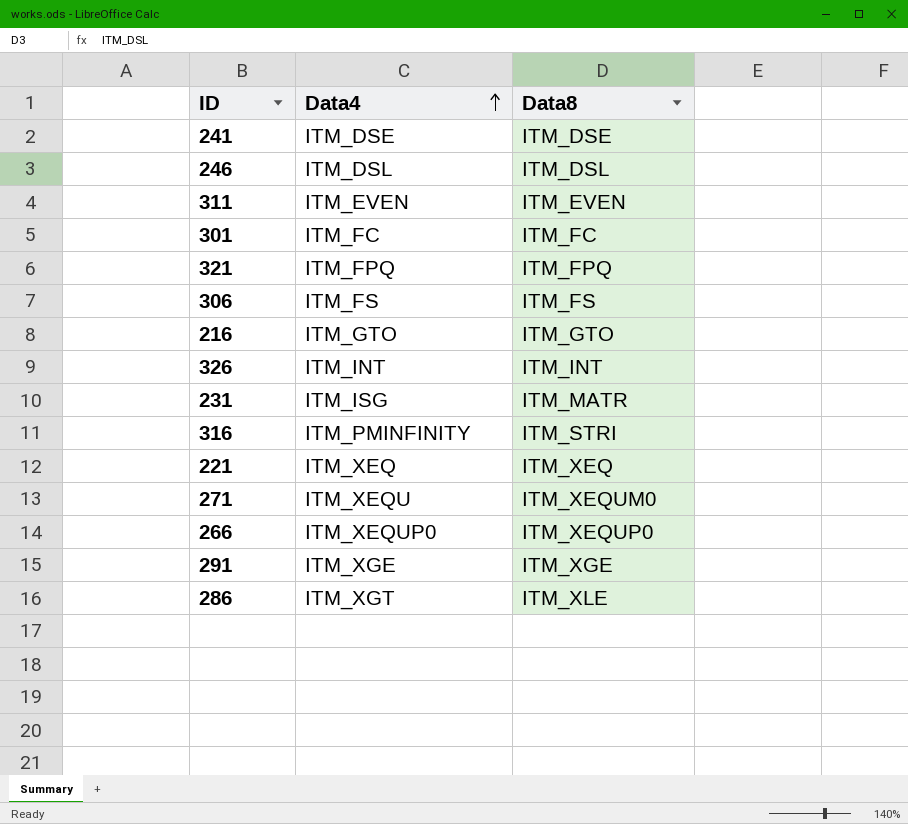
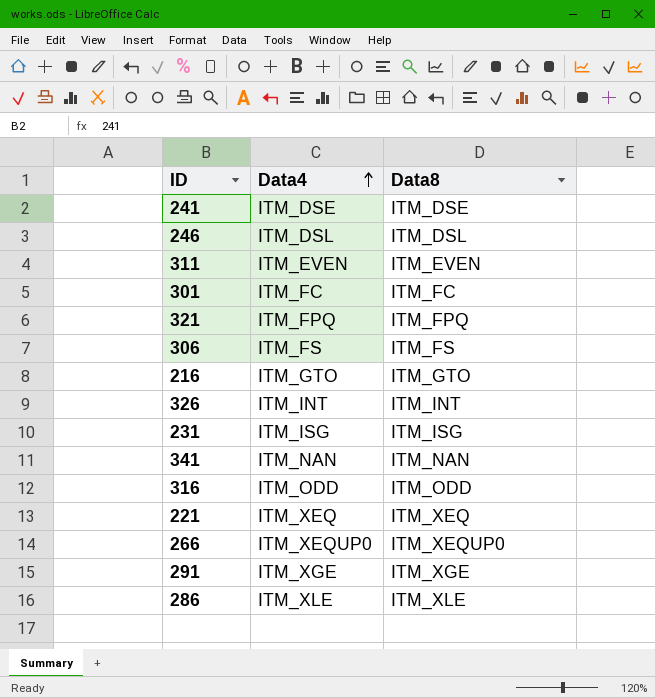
row 271: ITM_XEQU | ITM_XEQUM0 -> none
231 | Data8: ITM_MATR -> ITM_ISG
row 341: none -> ITM_NAN | ITM_NAN
316 | Data4: ITM_PMINFINITY -> ITM_ODD
316 | Data8: ITM_STRI -> ITM_ODD
286 | Data4: ITM_XGT -> ITM_XLE

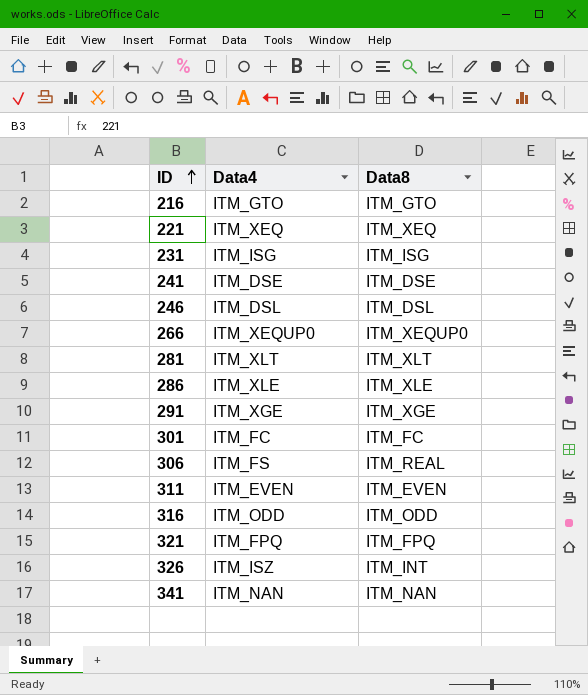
row order: Data4 ascending -> ID ascending
row 281: none -> ITM_XLT | ITM_XLT
306 | Data8: ITM_FS -> ITM_REAL
326 | Data4: ITM_INT -> ITM_ISZ

